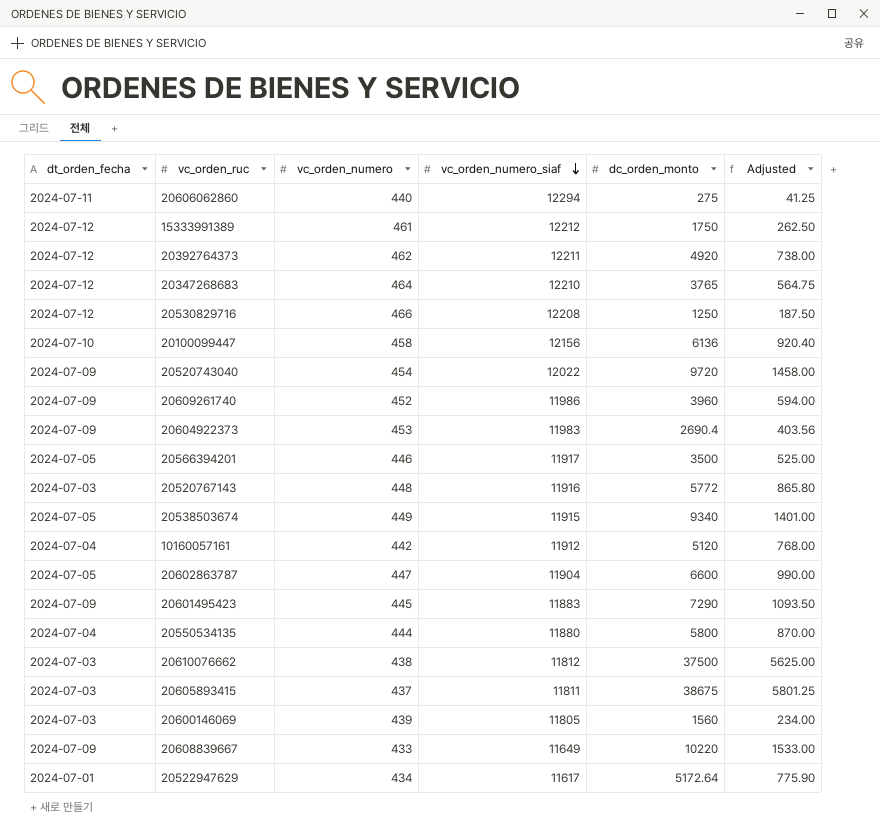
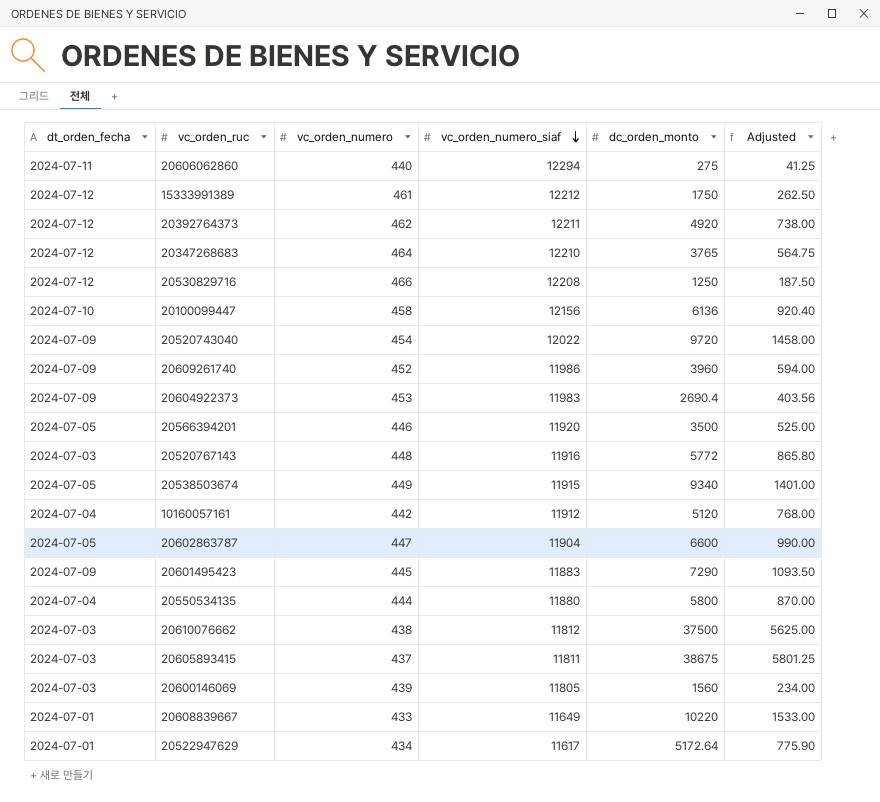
20566394201 | vc_orden_numero_siaf: 11917 -> 11920
20608839667 | dt_orden_fecha: 2024-07-09 -> 2024-07-01

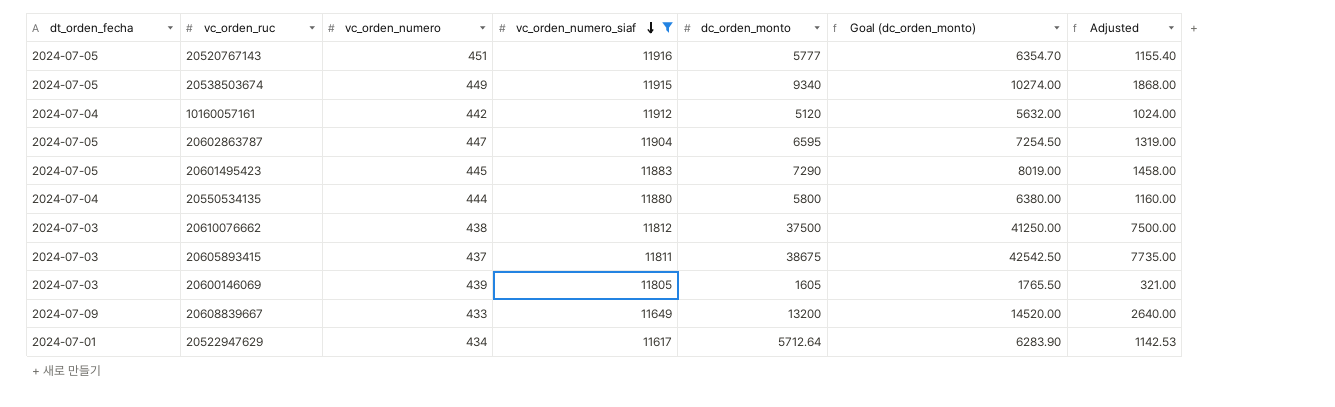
filter: none -> vc_orden_numero_siaf <= 11916
column Goal (dc_orden_monto) | formula: none -> [dc_orden_monto] * 1.1
column Adjusted | formula: [dc_orden_monto] * 0.15 -> [dc_orden_monto] * 0.2
20520767143 | dt_orden_fecha: 2024-07-03 -> 2024-07-05
20520767143 | vc_orden_numero: 448 -> 451
20520767143 | dc_orden_monto: 5772 -> 5777
20602863787 | dc_orden_monto: 6600 -> 6595
20601495423 | dt_orden_fecha: 2024-07-09 -> 2024-07-05
20600146069 | dc_orden_monto: 1560 -> 1605
20608839667 | dt_orden_fecha: 2024-07-01 -> 2024-07-09
20608839667 | dc_orden_monto: 10220 -> 13200
20522947629 | dc_orden_monto: 5172.64 -> 5712.64

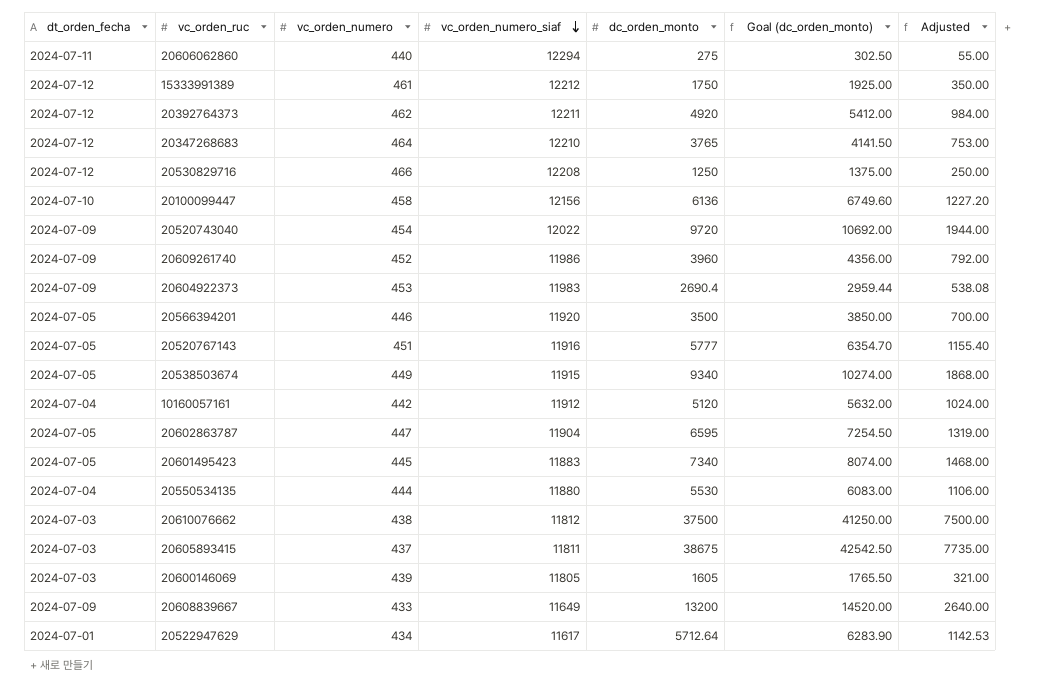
filter: vc_orden_numero_siaf <= 11916 -> none
20601495423 | dc_orden_monto: 7290 -> 7340
20601495423 | Goal (dc_orden_monto): 8019.00 -> 8074.00
20601495423 | Adjusted: 1458.00 -> 1468.00
20550534135 | dc_orden_monto: 5800 -> 5530
20550534135 | Goal (dc_orden_monto): 6380.00 -> 6083.00
20550534135 | Adjusted: 1160.00 -> 1106.00

